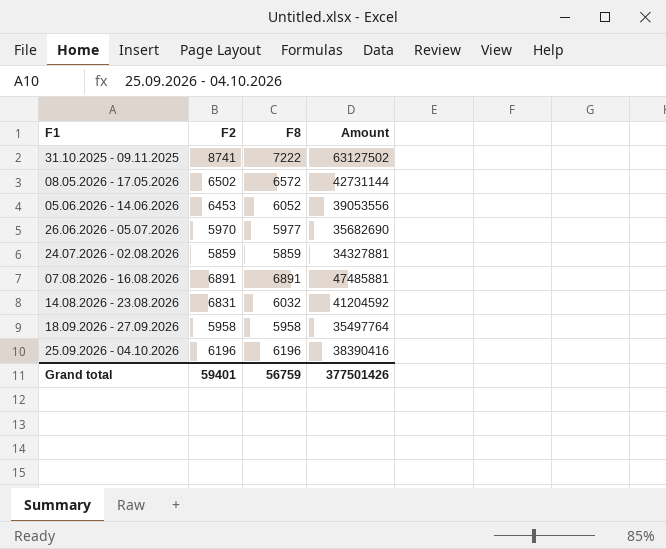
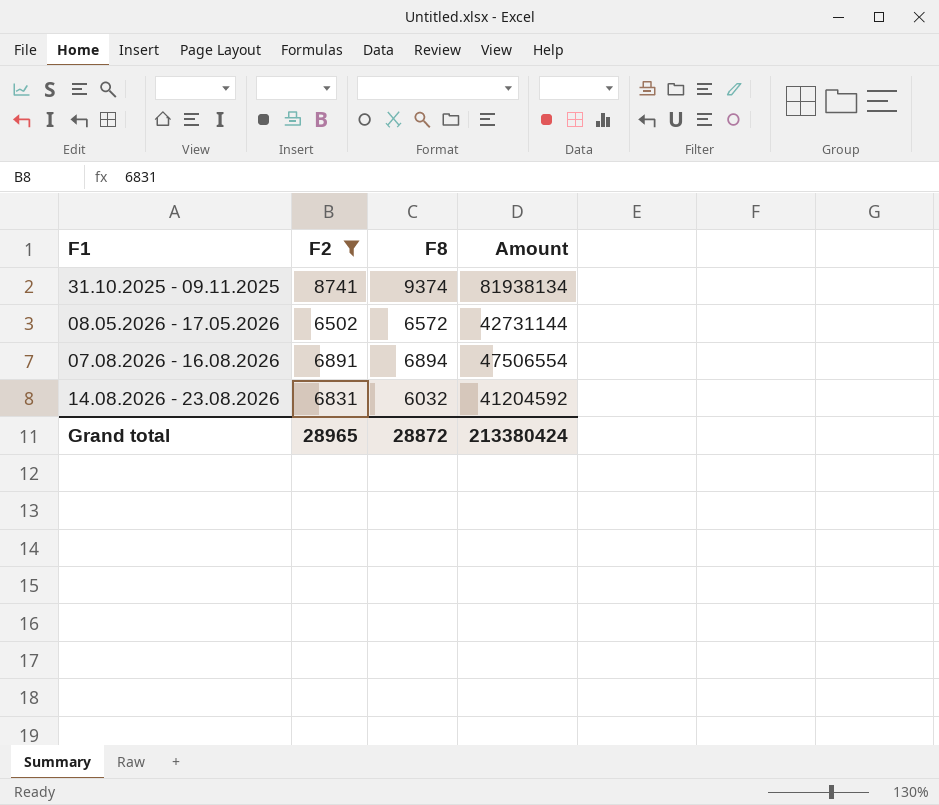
filter: none -> F2 >= 6502
31.10.2025 - 09.11.2025 | F8: 7222 -> 9374
31.10.2025 - 09.11.2025 | Amount: 63127502 -> 81938134
07.08.2026 - 16.08.2026 | F8: 6891 -> 6894
07.08.2026 - 16.08.2026 | Amount: 47485881 -> 47506554
Grand total | F2: 59401 -> 28965
Grand total | F8: 56759 -> 28872
Grand total | Amount: 377501426 -> 213380424

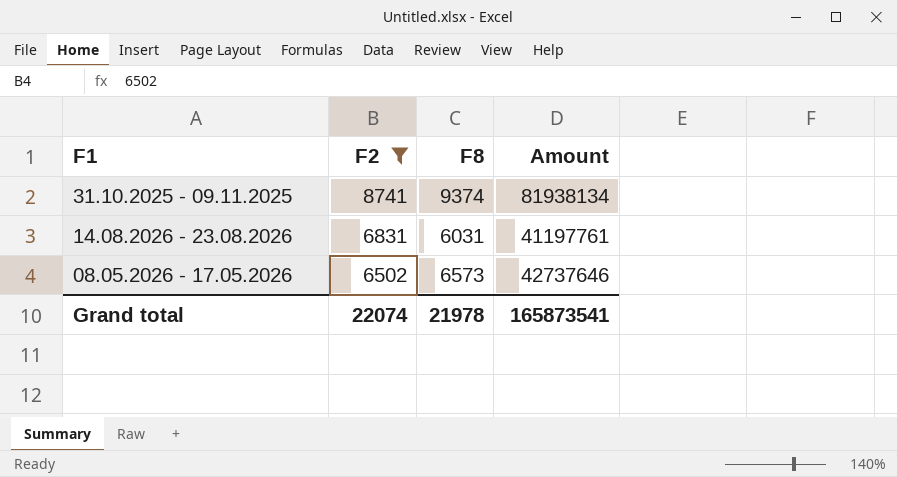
row order: F1 ascending -> F2 descending
row 07.08.2026 - 16.08.2026: 6891 | 6894 | 47506554 -> none
14.08.2026 - 23.08.2026 | F8: 6032 -> 6031
14.08.2026 - 23.08.2026 | Amount: 41204592 -> 41197761
08.05.2026 - 17.05.2026 | F8: 6572 -> 6573
08.05.2026 - 17.05.2026 | Amount: 42731144 -> 42737646
Grand total | F2: 28965 -> 22074
Grand total | F8: 28872 -> 21978
Grand total | Amount: 213380424 -> 165873541

